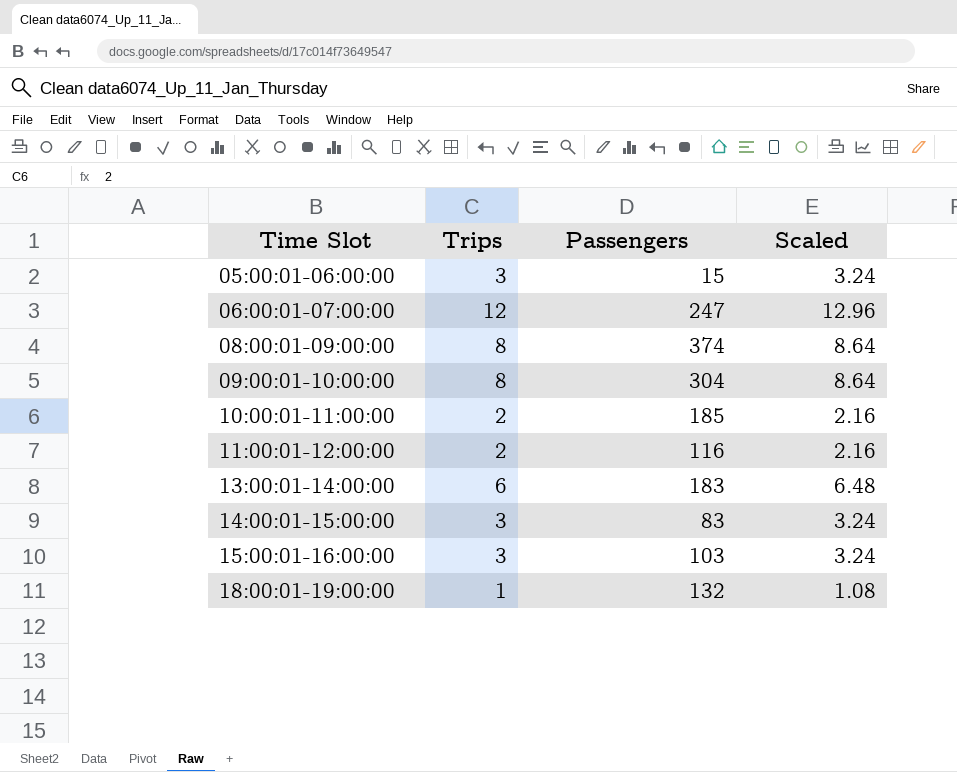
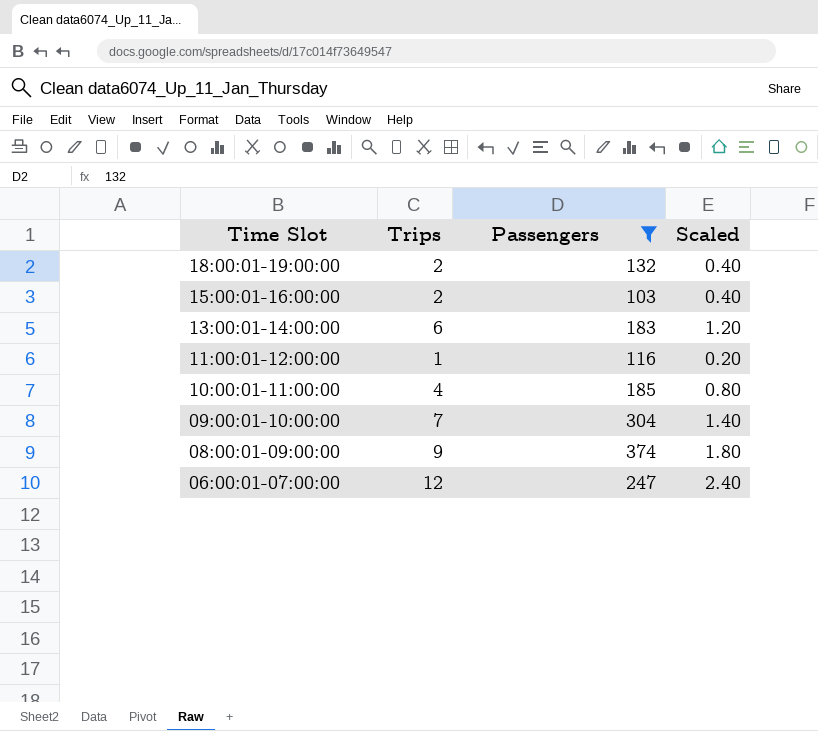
filter: none -> Passengers >= 103
row order: Time Slot ascending -> Time Slot descending
column Scaled | formula: [Trips] * 1.08 -> [Trips] * 0.2
18:00:01-19:00:00 | Trips: 1 -> 2
15:00:01-16:00:00 | Trips: 3 -> 2
11:00:01-12:00:00 | Trips: 2 -> 1
10:00:01-11:00:00 | Trips: 2 -> 4
09:00:01-10:00:00 | Trips: 8 -> 7
08:00:01-09:00:00 | Trips: 8 -> 9

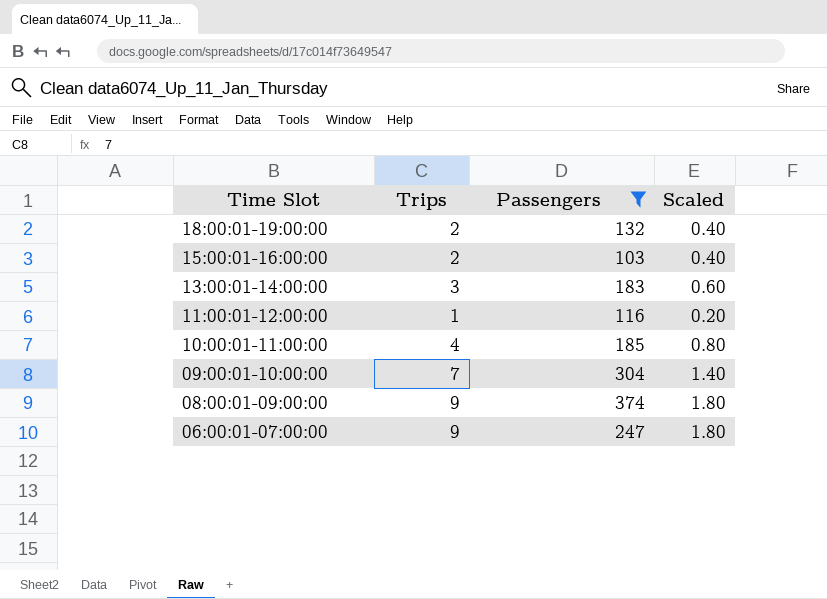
13:00:01-14:00:00 | Trips: 6 -> 3
13:00:01-14:00:00 | Scaled: 1.20 -> 0.60
06:00:01-07:00:00 | Trips: 12 -> 9
06:00:01-07:00:00 | Scaled: 2.40 -> 1.80

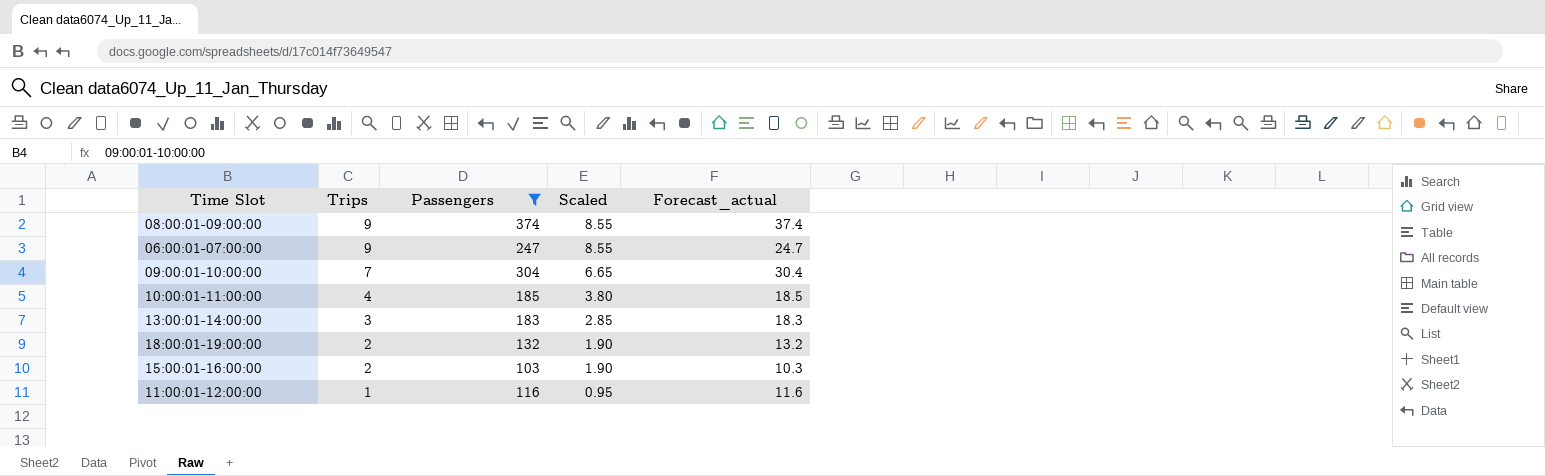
row order: Time Slot descending -> Trips descending
column Scaled | formula: [Trips] * 0.2 -> [Trips] * 0.95
column Forecast_actual | formula: none -> [Passengers] * 0.1

